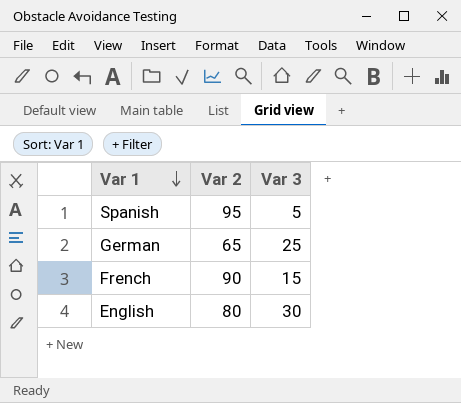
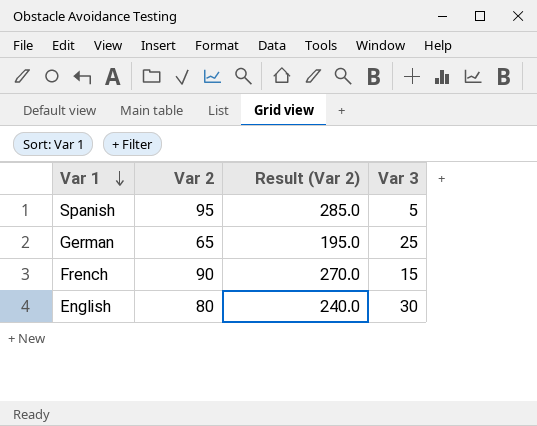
column Result (Var 2) | formula: none -> [Var 2] * 3

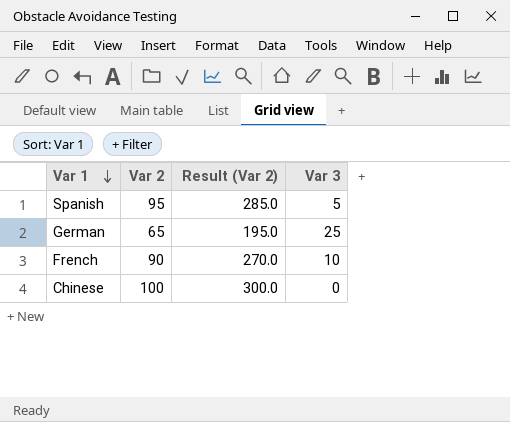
row English: 80 | 240.0 | 30 -> none
French | Var 3: 15 -> 10
row Chinese: none -> 100 | 300.0 | 0

